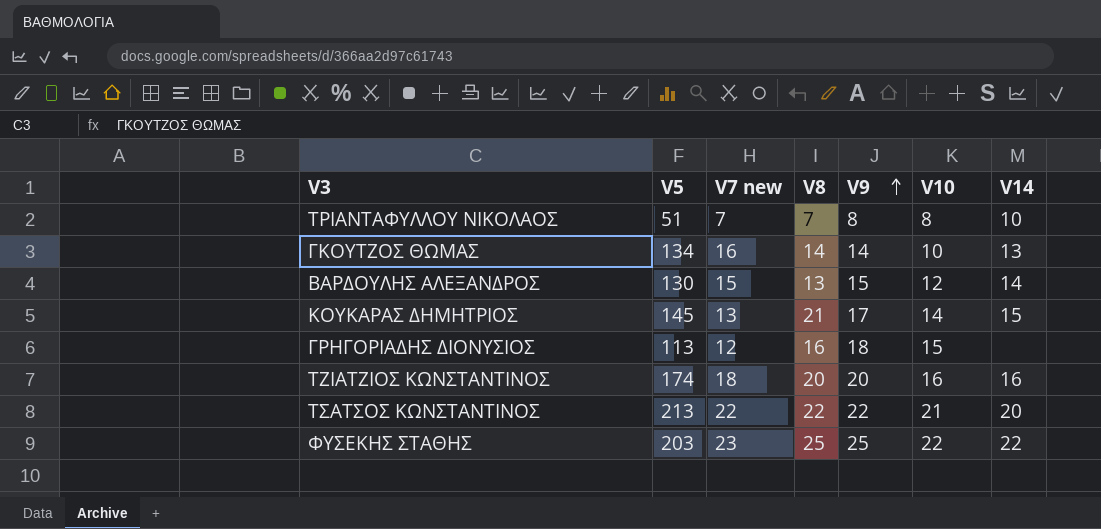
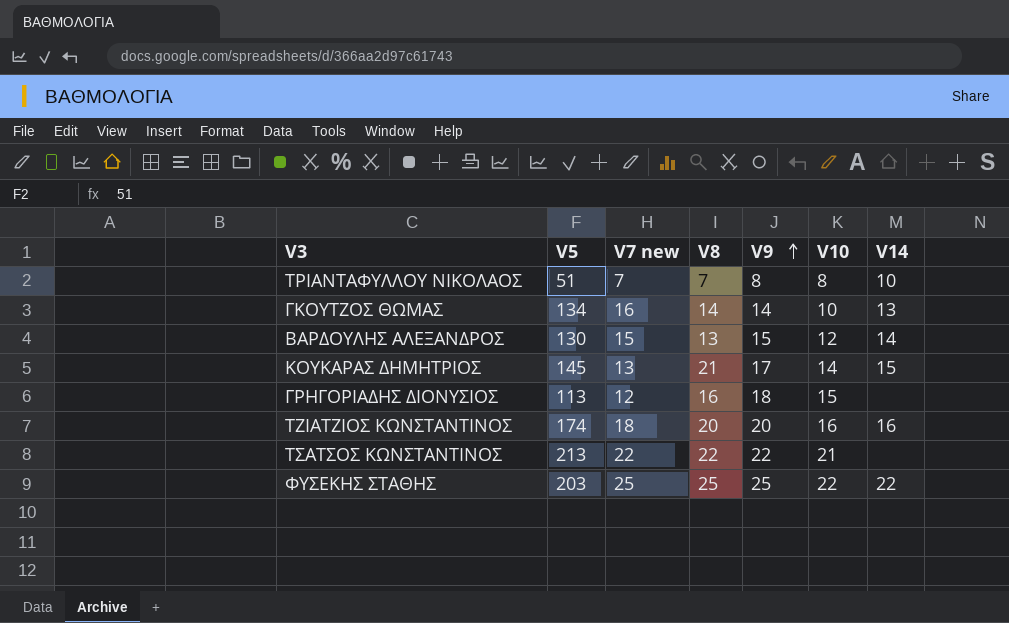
ΤΣΑΤΣΟΣ ΚΩΝΣΤΑΝΤΙΝΟΣ | V14: 20 -> none
ΦΥΣΕΚΗΣ ΣΤΑΘΗΣ | V7 new: 23 -> 25

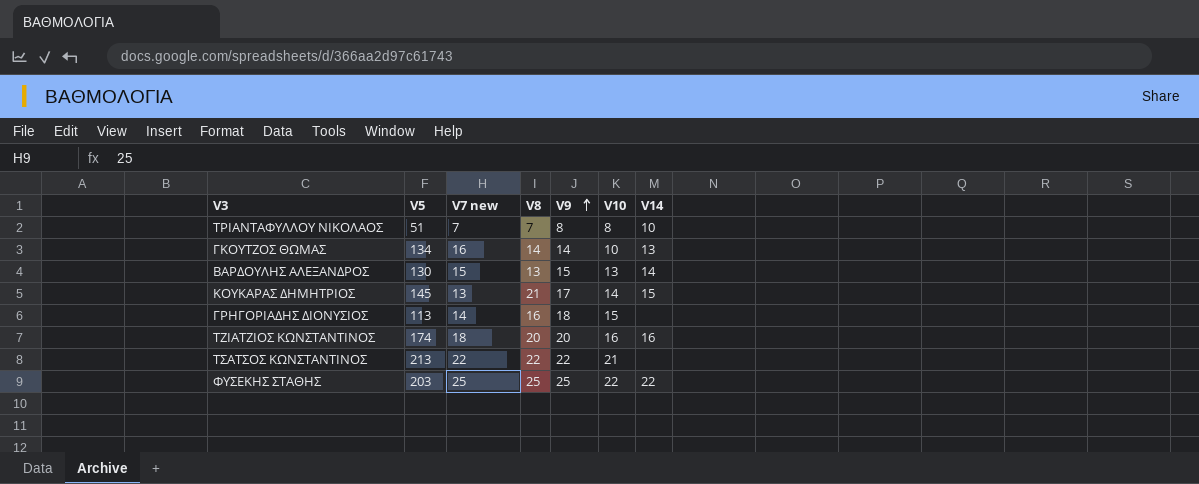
ΒΑΡΔΟΥΛΗΣ ΑΛΕΞΑΝΔΡΟΣ | V10: 12 -> 13
ΓΡΗΓΟΡΙΑΔΗΣ ΔΙΟΝΥΣΙΟΣ | V7 new: 12 -> 14

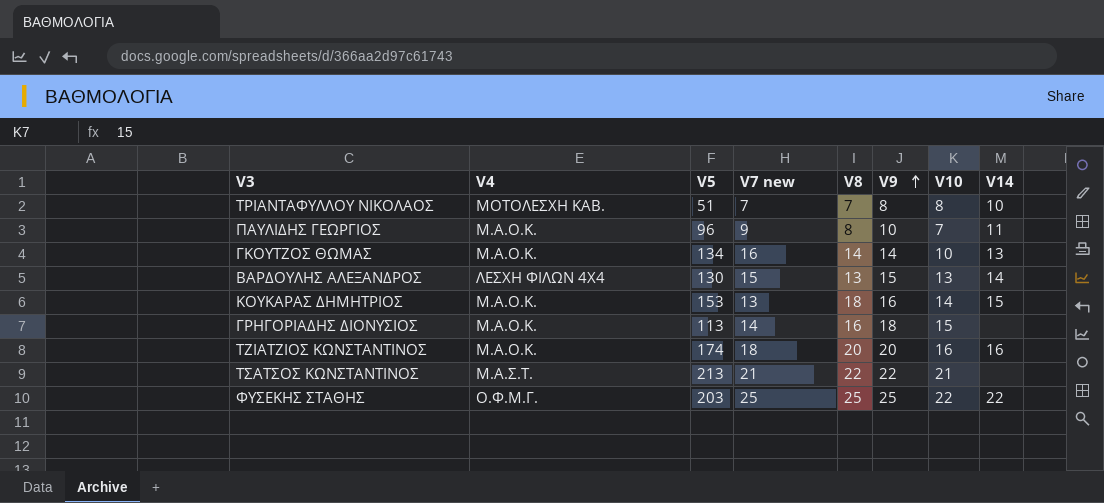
column V4 | position: none -> 2
row ΠΑΥΛΙΔΗΣ ΓΕΩΡΓΙΟΣ: none -> Μ.Α.Ο.Κ. | 96 | 9 | 8 | 10 | 7 | 11
ΚΟΥΚΑΡΑΣ ΔΗΜΗΤΡΙΟΣ | V5: 145 -> 153
ΚΟΥΚΑΡΑΣ ΔΗΜΗΤΡΙΟΣ | V8: 21 -> 18
ΚΟΥΚΑΡΑΣ ΔΗΜΗΤΡΙΟΣ | V9: 17 -> 16
ΤΣΑΤΣΟΣ ΚΩΝΣΤΑΝΤΙΝΟΣ | V7 new: 22 -> 21

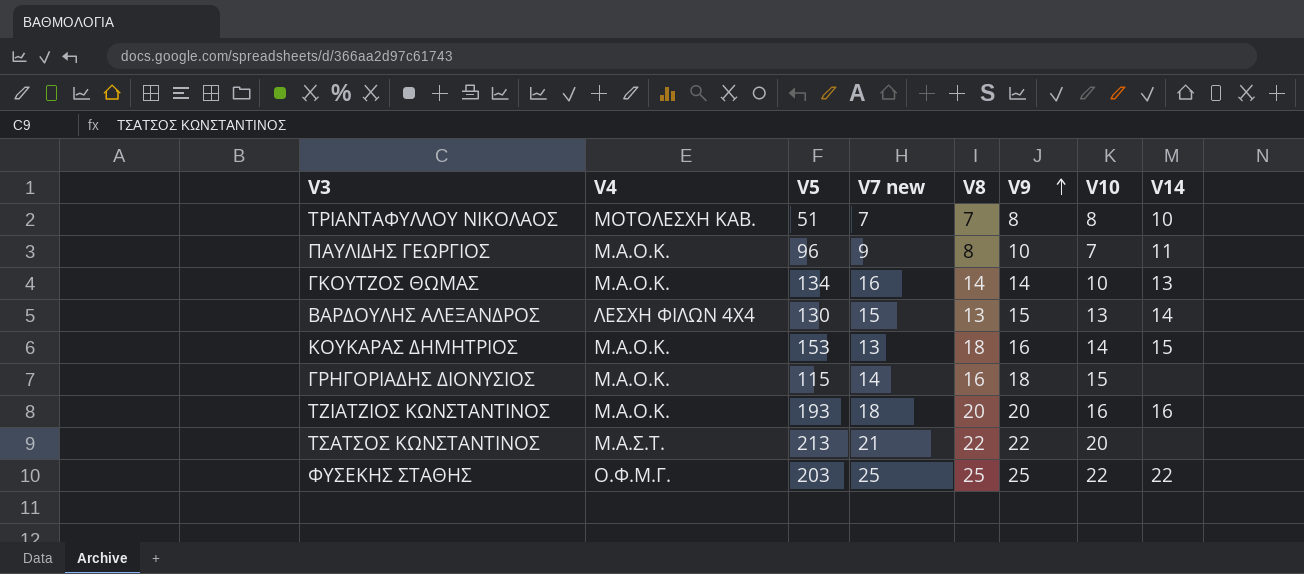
ΓΡΗΓΟΡΙΑΔΗΣ ΔΙΟΝΥΣΙΟΣ | V5: 113 -> 115
ΤΖΙΑΤΖΙΟΣ ΚΩΝΣΤΑΝΤΙΝΟΣ | V5: 174 -> 193
ΤΣΑΤΣΟΣ ΚΩΝΣΤΑΝΤΙΝΟΣ | V10: 21 -> 20

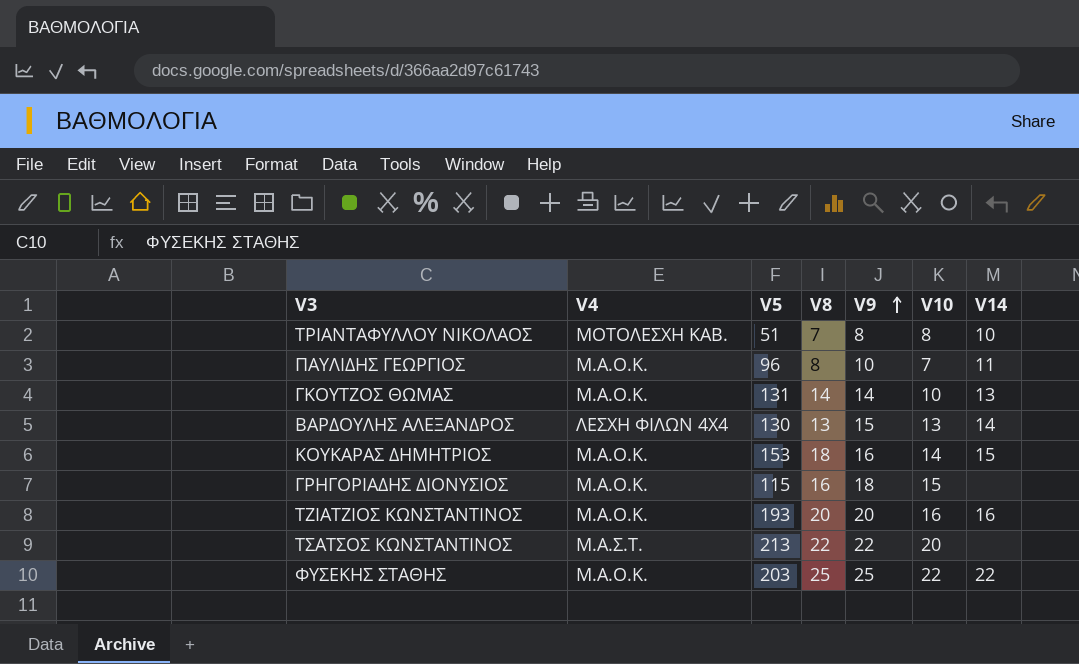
column V7 new | position: 4 -> none
ΓΚΟΥΤΖΟΣ ΘΩΜΑΣ | V5: 134 -> 131
ΦΥΣΕΚΗΣ ΣΤΑΘΗΣ | V4: Ο.Φ.Μ.Γ. -> Μ.Α.Ο.Κ.

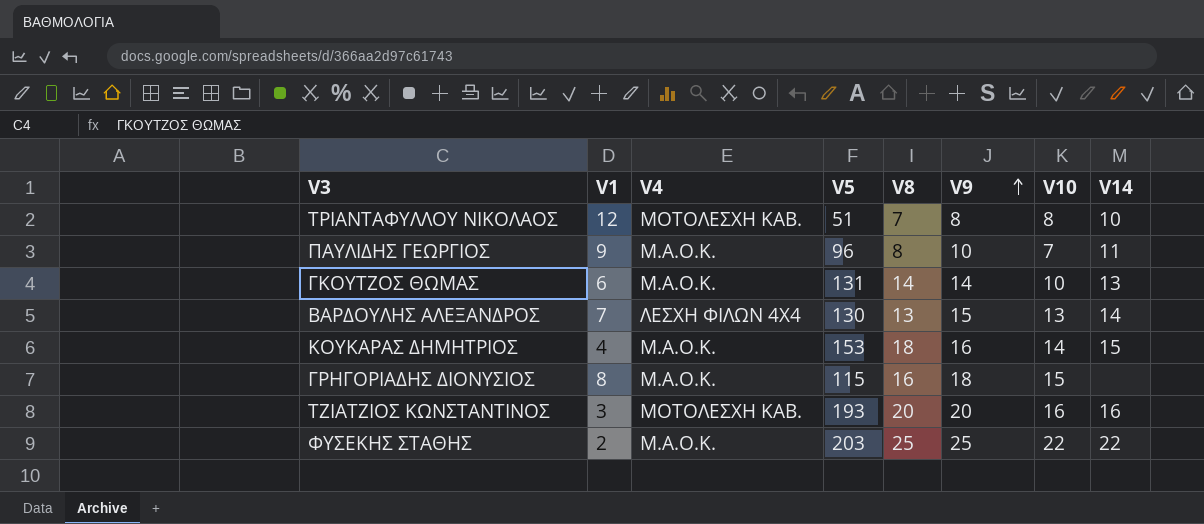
column V1 | position: none -> 2
row ΤΣΑΤΣΟΣ ΚΩΝΣΤΑΝΤΙΝΟΣ: Μ.Α.Σ.Τ. | 213 | 22 | 22 | 20 | none -> none
ΤΖΙΑΤΖΙΟΣ ΚΩΝΣΤΑΝΤΙΝΟΣ | V4: Μ.Α.Ο.Κ. -> ΜΟΤΟΛΕΣΧΗ ΚΑΒ.

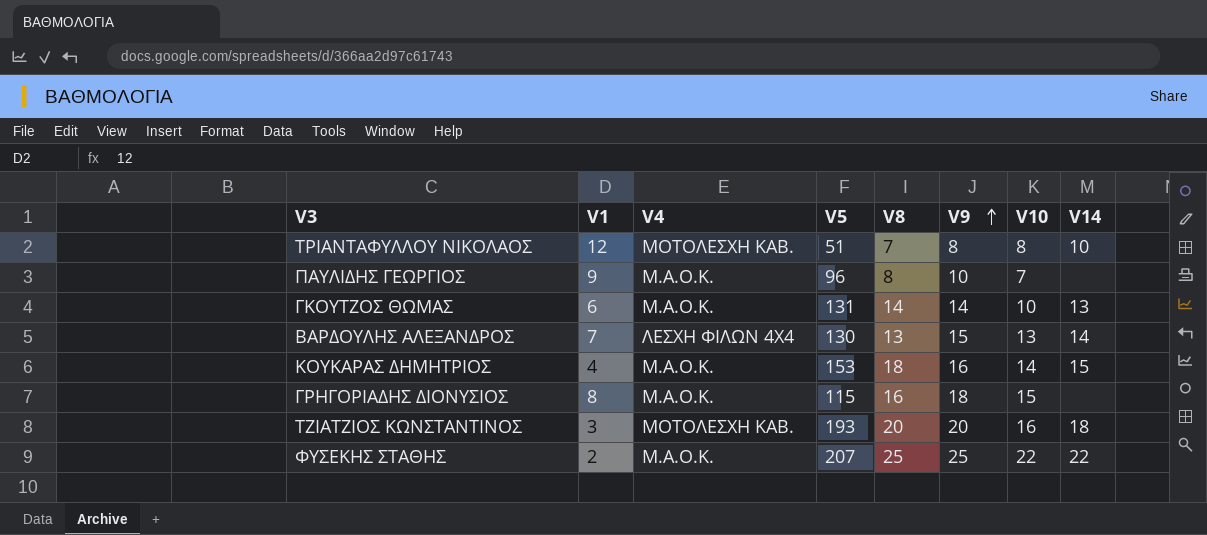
ΠΑΥΛΙΔΗΣ ΓΕΩΡΓΙΟΣ | V14: 11 -> none
ΤΖΙΑΤΖΙΟΣ ΚΩΝΣΤΑΝΤΙΝΟΣ | V14: 16 -> 18
ΦΥΣΕΚΗΣ ΣΤΑΘΗΣ | V5: 203 -> 207

